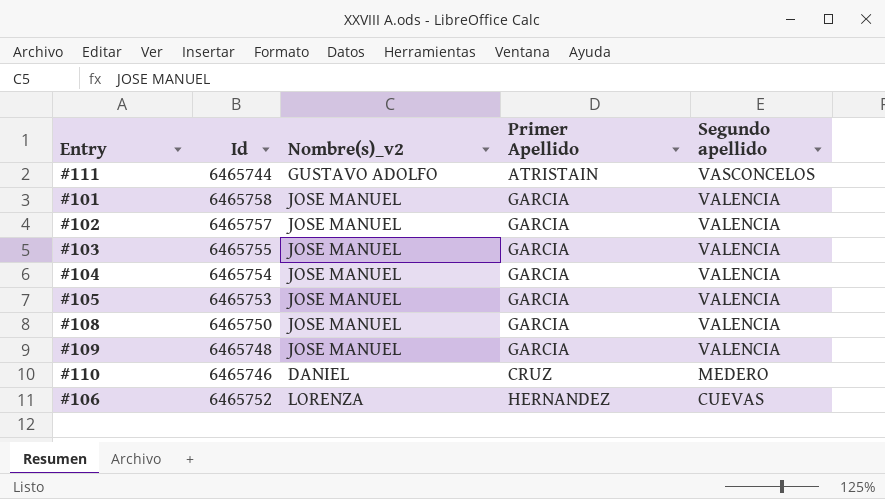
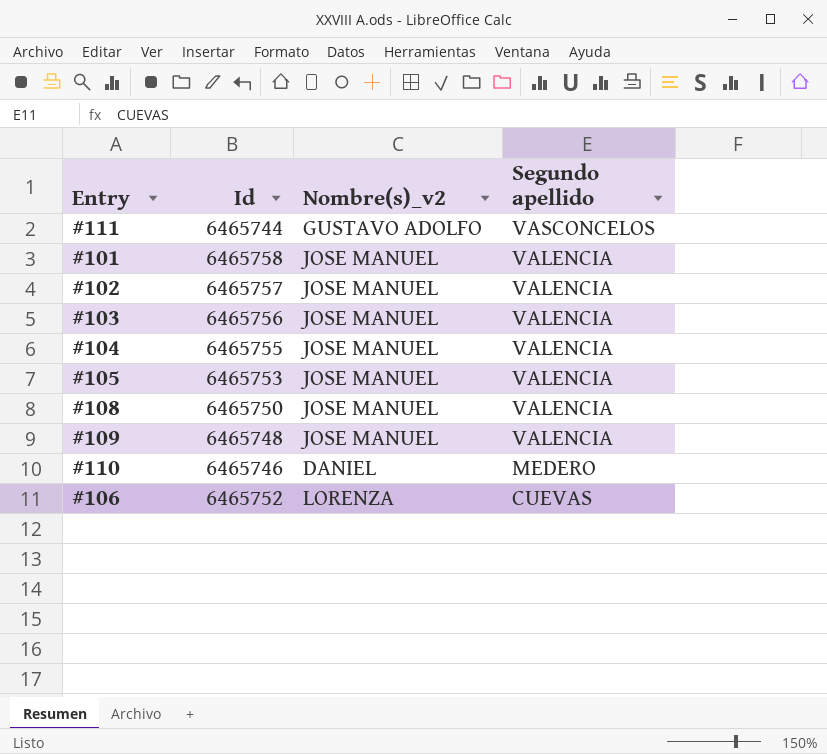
column Primer Apellido | position: 4 -> none
#103 | Id: 6465755 -> 6465756
#104 | Id: 6465754 -> 6465755

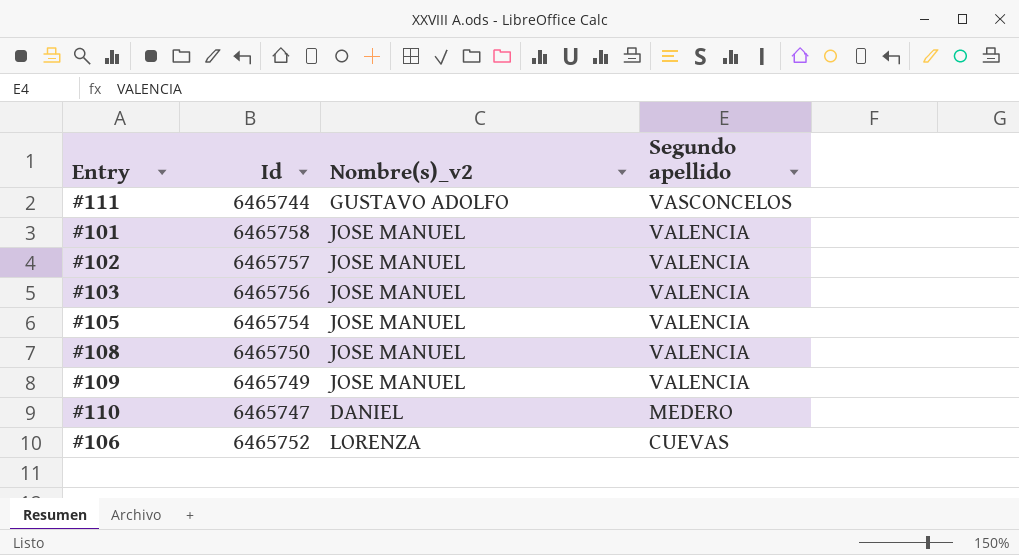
row #104: 6465755 | JOSE MANUEL | VALENCIA -> none
#105 | Id: 6465753 -> 6465754
#109 | Id: 6465748 -> 6465749
#110 | Id: 6465746 -> 6465747

